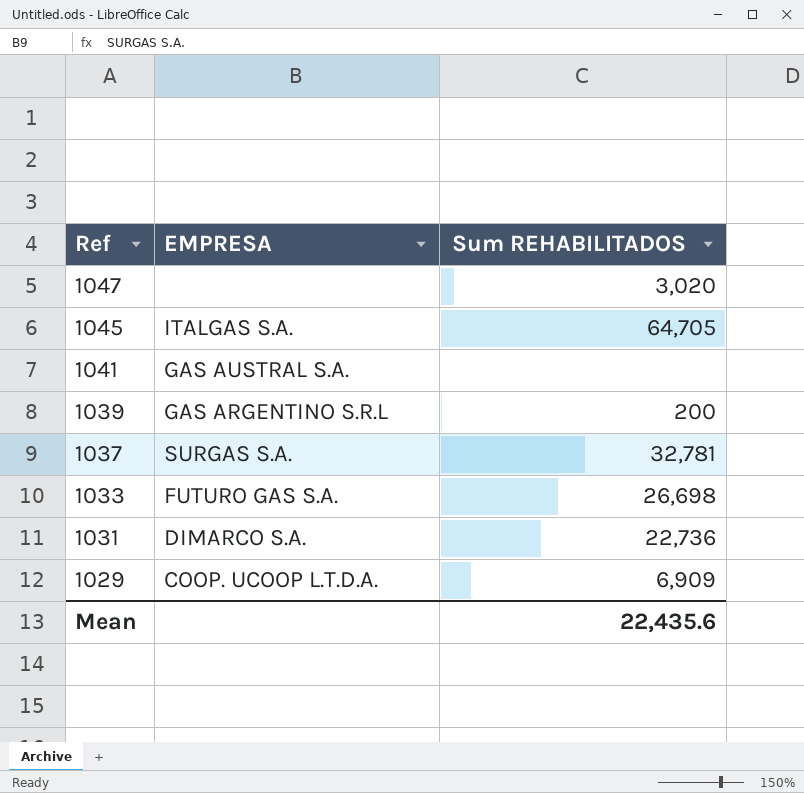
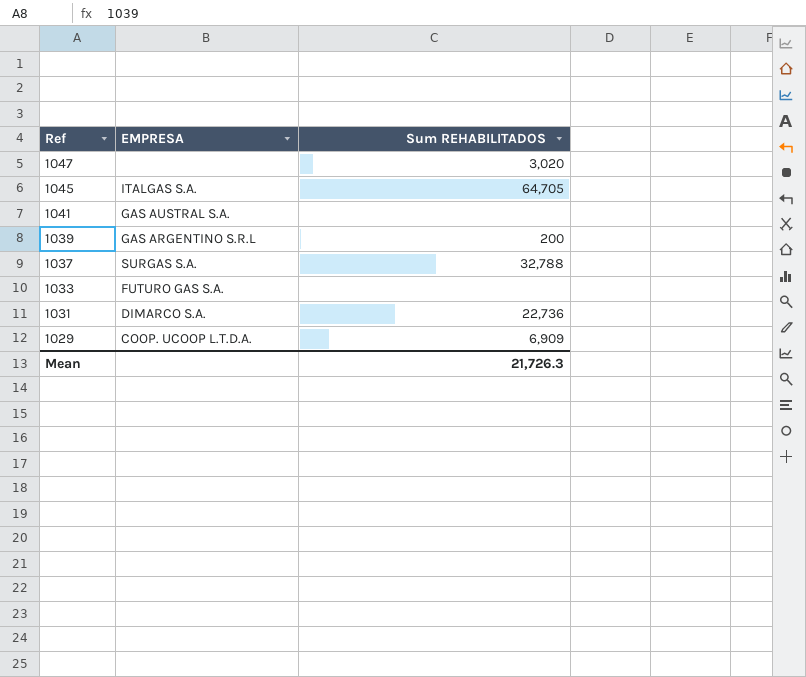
1037 | Sum REHABILITADOS: 32,781 -> 32,788
1033 | Sum REHABILITADOS: 26,698 -> none
Mean | Sum REHABILITADOS: 22,435.6 -> 21,726.3

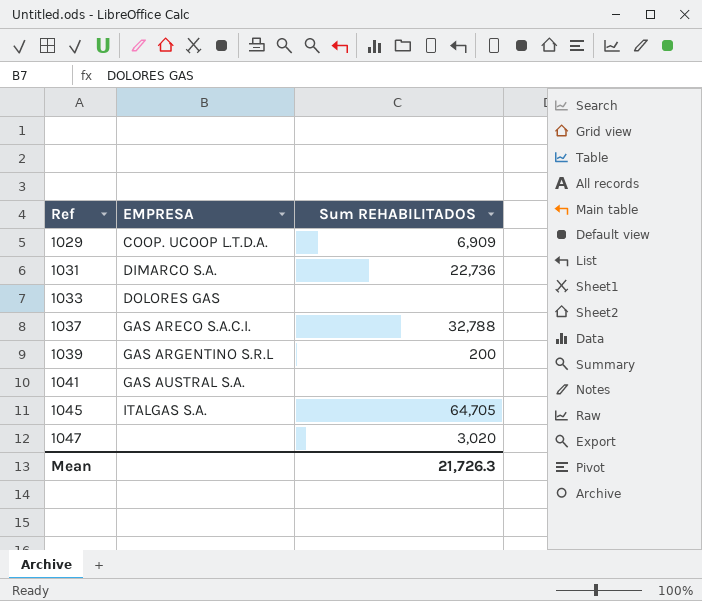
row order: Ref descending -> Ref ascending
1033 | EMPRESA: FUTURO GAS S.A. -> DOLORES GAS
1037 | EMPRESA: SURGAS S.A. -> GAS ARECO S.A.C.I.

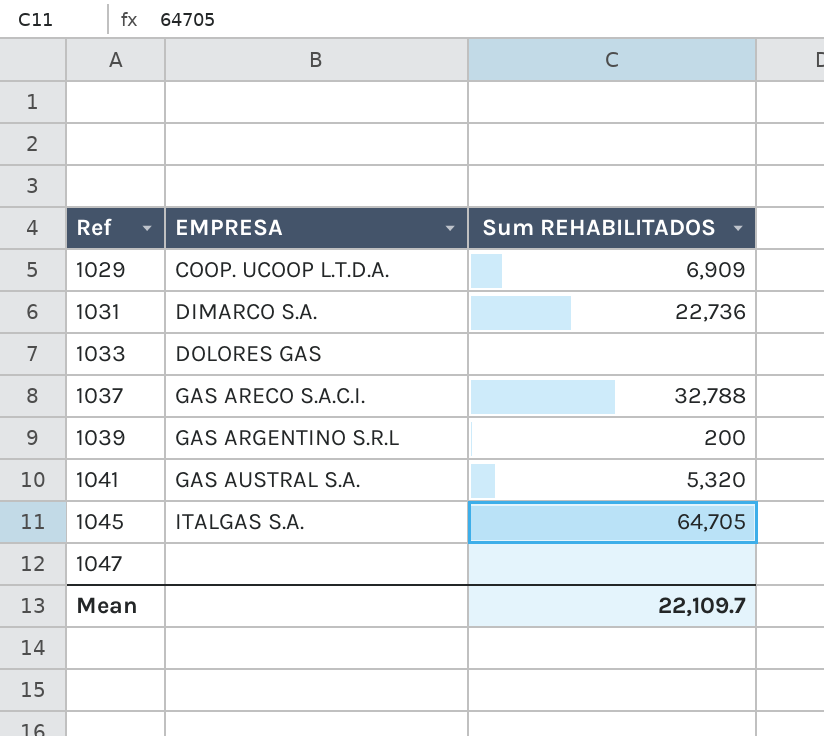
1041 | Sum REHABILITADOS: none -> 5,320
1047 | Sum REHABILITADOS: 3,020 -> none
Mean | Sum REHABILITADOS: 21,726.3 -> 22,109.7

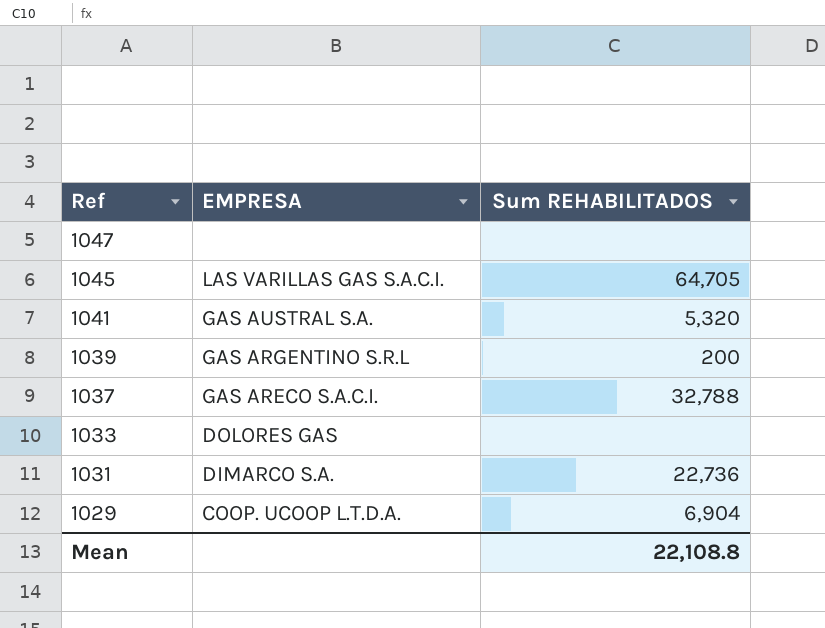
row order: Ref ascending -> Ref descending
1045 | EMPRESA: ITALGAS S.A. -> LAS VARILLAS GAS S.A.C.I.
1029 | Sum REHABILITADOS: 6,909 -> 6,904
Mean | Sum REHABILITADOS: 22,109.7 -> 22,108.8

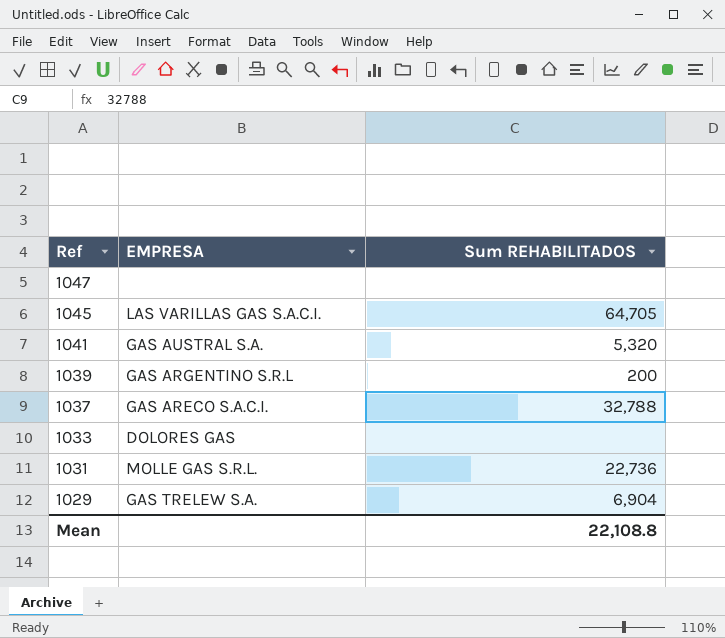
1031 | EMPRESA: DIMARCO S.A. -> MOLLE GAS S.R.L.
1029 | EMPRESA: COOP. UCOOP L.T.D.A. -> GAS TRELEW S.A.

